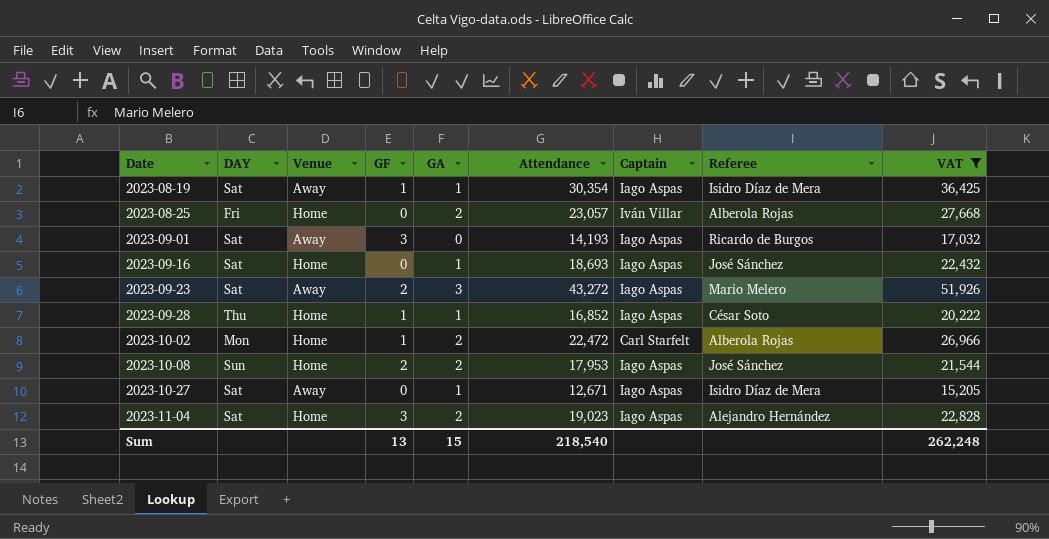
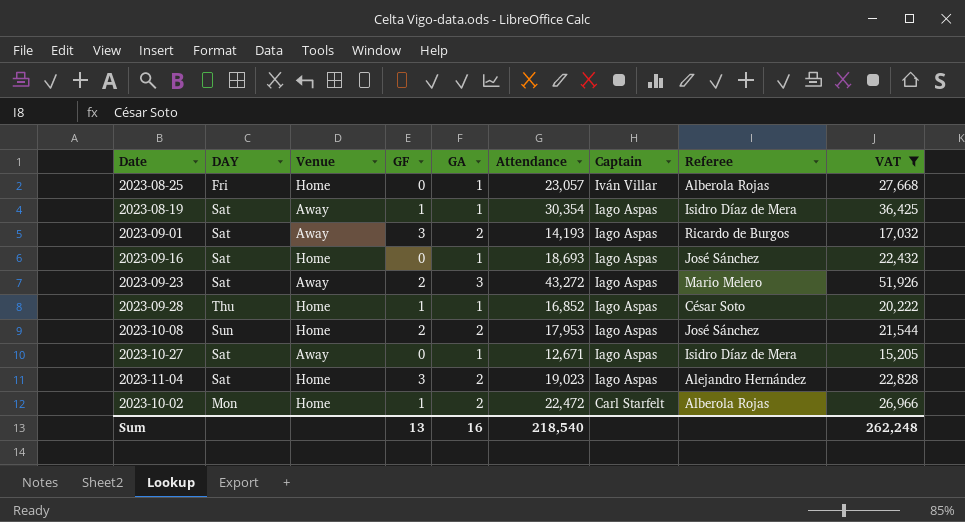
row order: Date ascending -> Captain descending
2023-08-25 | GA: 2 -> 1
2023-09-01 | GA: 0 -> 2
Sum | GA: 15 -> 16

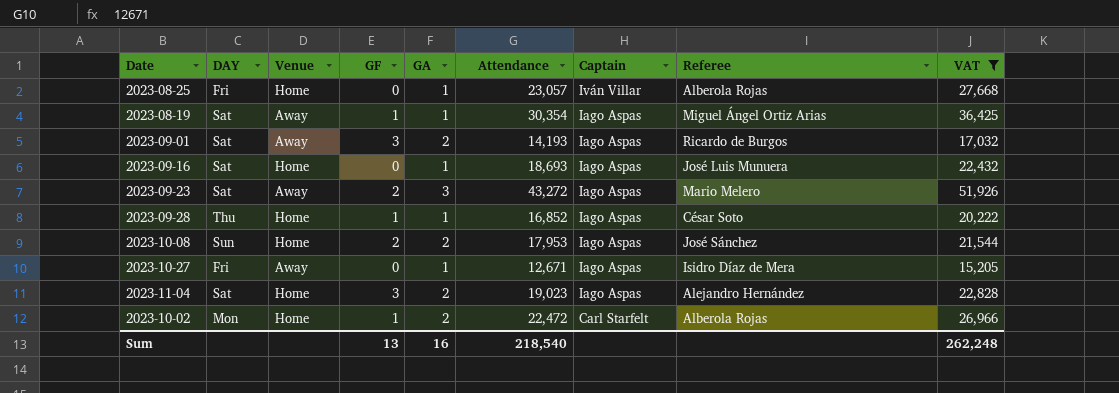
2023-08-19 | Referee: Isidro Díaz de Mera -> Miguel Ángel Ortiz Arias
2023-09-16 | Referee: José Sánchez -> José Luis Munuera
2023-10-27 | DAY: Sat -> Fri

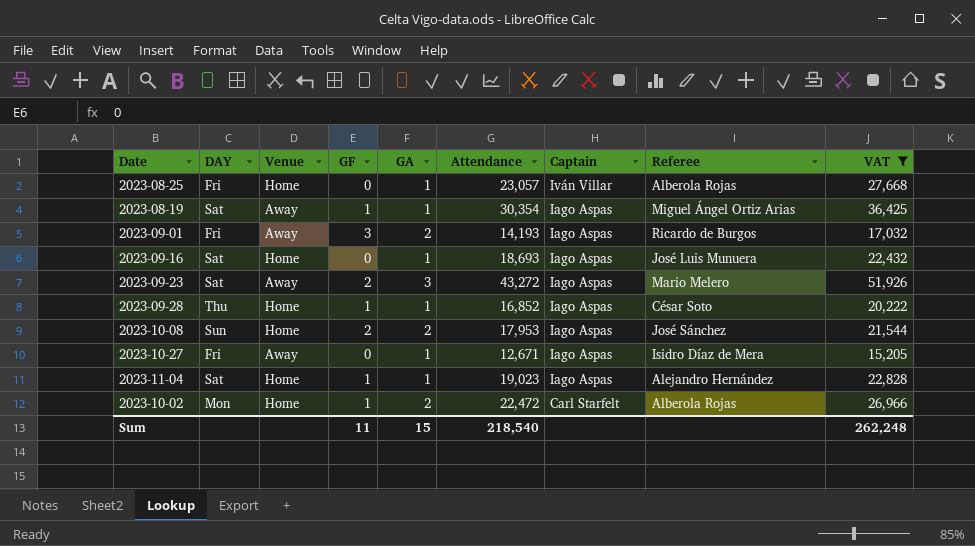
2023-09-01 | DAY: Sat -> Fri
2023-11-04 | GF: 3 -> 1
2023-11-04 | GA: 2 -> 1
Sum | GF: 13 -> 11
Sum | GA: 16 -> 15

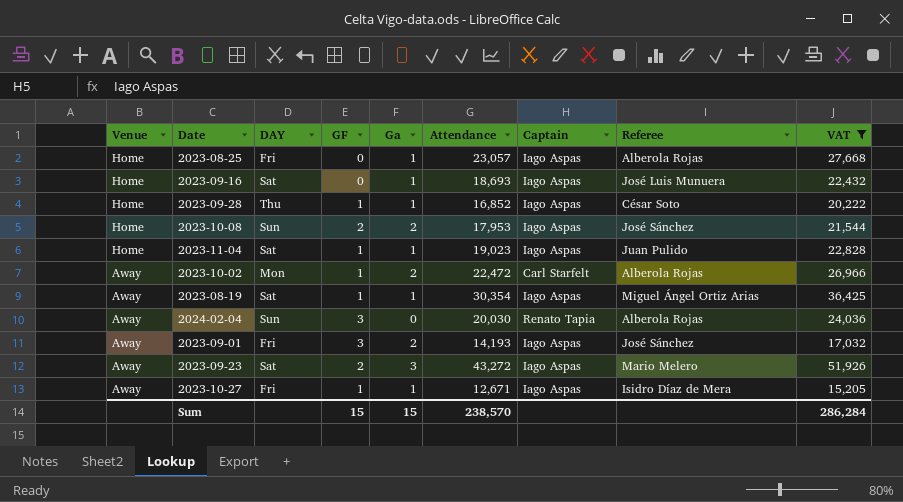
row order: Captain descending -> Venue descending
column Venue | position: 3 -> 1
column name: GA -> Ga
2023-08-25 | Captain: Iván Villar -> Iago Aspas
2023-11-04 | Referee: Alejandro Hernández -> Juan Pulido
2023-10-02 | Venue: Home -> Away
row 2024-02-04: none -> Away | Sun | 3 | 0 | 20,030 | Renato Tapia | Alberola Rojas | 24,036
2023-09-01 | Referee: Ricardo de Burgos -> José Sánchez
2023-10-27 | GF: 0 -> 1
Sum | GF: 11 -> 15
Sum | Attendance: 218,540 -> 238,570
Sum | VAT: 262,248 -> 286,284

